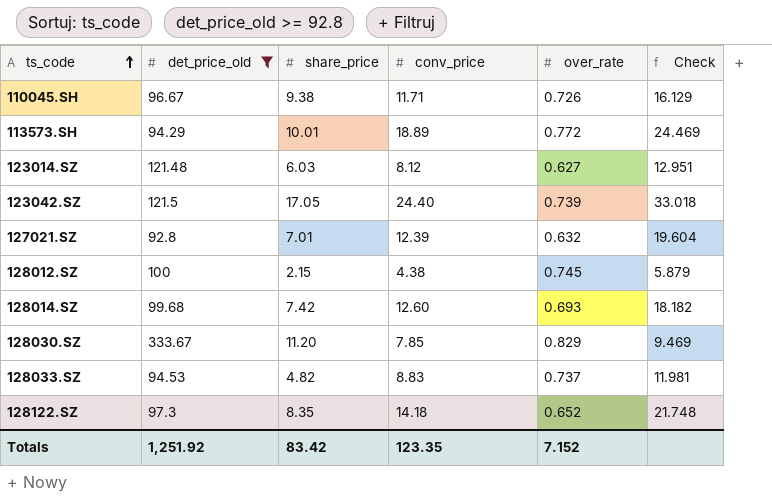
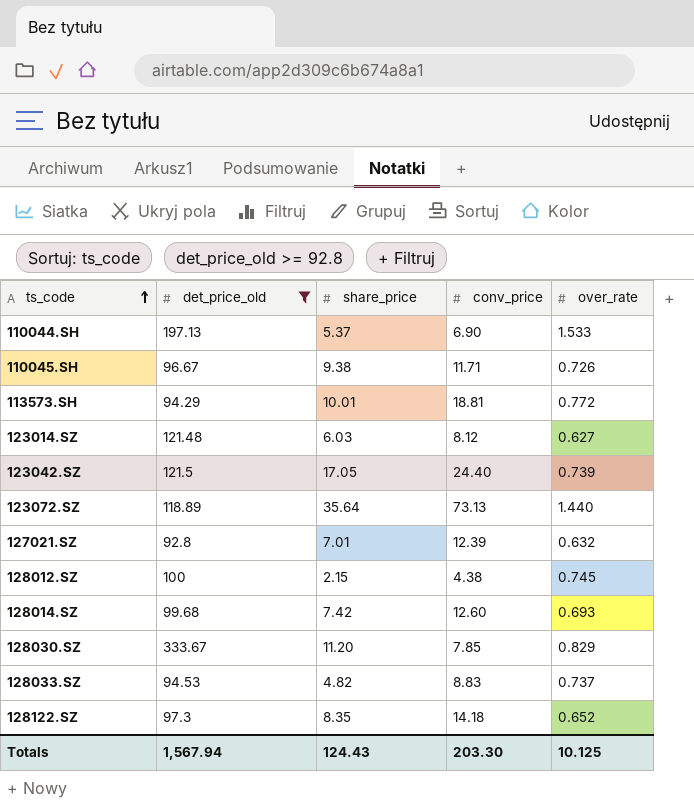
column Check | formula: [conv_price] / [over_rate] -> none
row 110044.SH: none -> 197.13 | 5.37 | 6.90 | 1.533
113573.SH | conv_price: 18.89 -> 18.81
row 123072.SZ: none -> 118.89 | 35.64 | 73.13 | 1.440
Totals | det_price_old: 1,251.92 -> 1,567.94
Totals | share_price: 83.42 -> 124.43
Totals | conv_price: 123.35 -> 203.30
Totals | over_rate: 7.152 -> 10.125

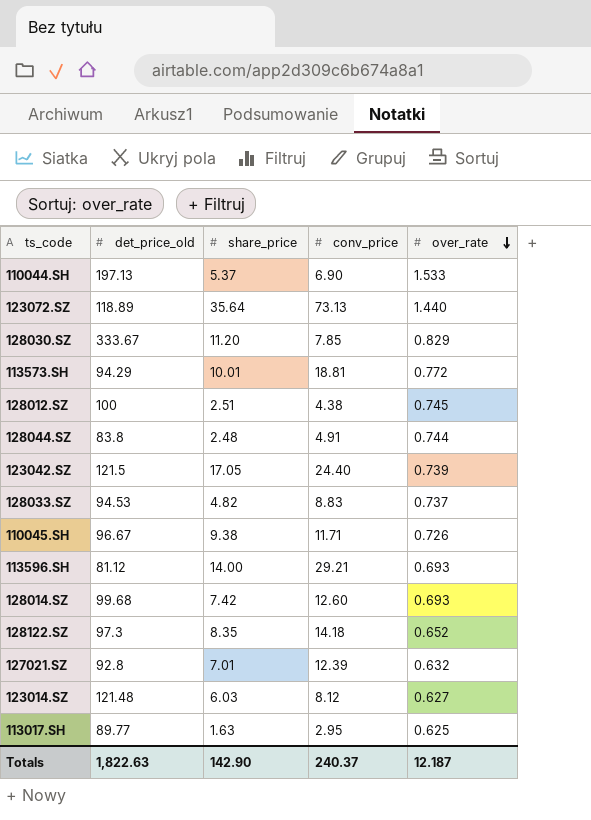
filter: det_price_old >= 92.8 -> none
row order: ts_code ascending -> over_rate descending
128012.SZ | share_price: 2.15 -> 2.51
Totals | det_price_old: 1,567.94 -> 1,822.63
Totals | share_price: 124.43 -> 142.90
Totals | conv_price: 203.30 -> 240.37
Totals | over_rate: 10.125 -> 12.187

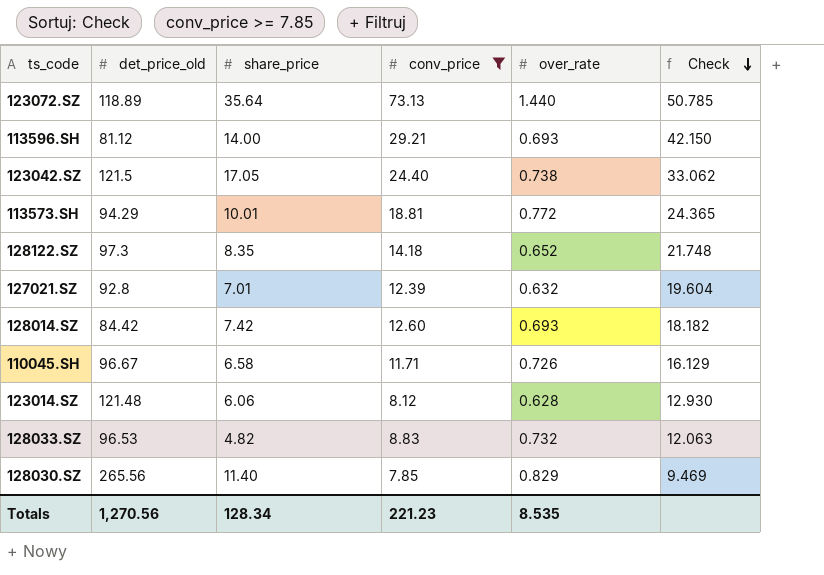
filter: none -> conv_price >= 7.85
row order: over_rate descending -> Check descending
column Check | formula: none -> [conv_price] / [over_rate]
123042.SZ | over_rate: 0.739 -> 0.738
128014.SZ | det_price_old: 99.68 -> 84.42
110045.SH | share_price: 9.38 -> 6.58
123014.SZ | share_price: 6.03 -> 6.06
123014.SZ | over_rate: 0.627 -> 0.628
128033.SZ | det_price_old: 94.53 -> 96.53
128033.SZ | over_rate: 0.737 -> 0.732
128030.SZ | det_price_old: 333.67 -> 265.56
128030.SZ | share_price: 11.20 -> 11.40
Totals | det_price_old: 1,822.63 -> 1,270.56
Totals | share_price: 142.90 -> 128.34
Totals | conv_price: 240.37 -> 221.23
Totals | over_rate: 12.187 -> 8.535

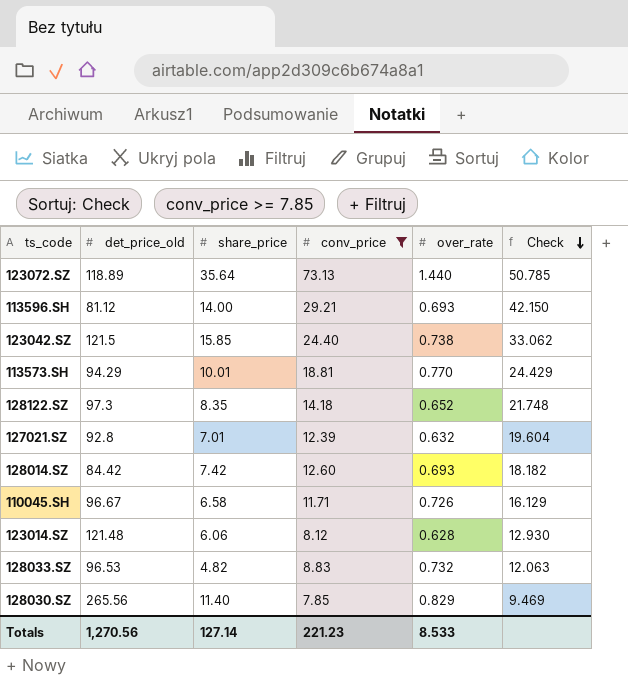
123042.SZ | share_price: 17.05 -> 15.85
113573.SH | over_rate: 0.772 -> 0.770
113573.SH | Check: 24.365 -> 24.429
Totals | share_price: 128.34 -> 127.14
Totals | over_rate: 8.535 -> 8.533

